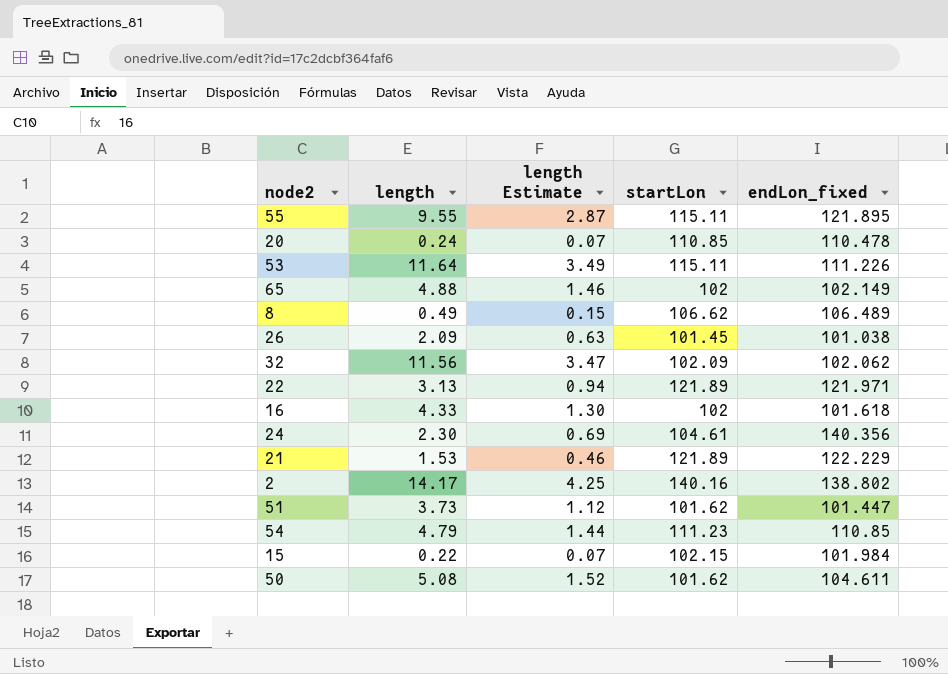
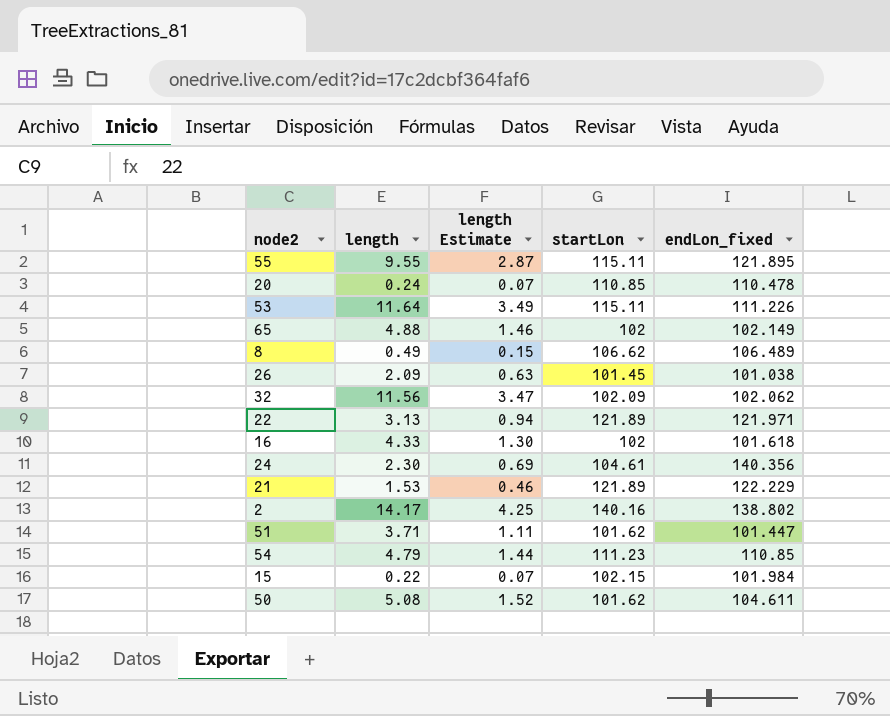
51 | length: 3.73 -> 3.71
51 | length Estimate: 1.12 -> 1.11

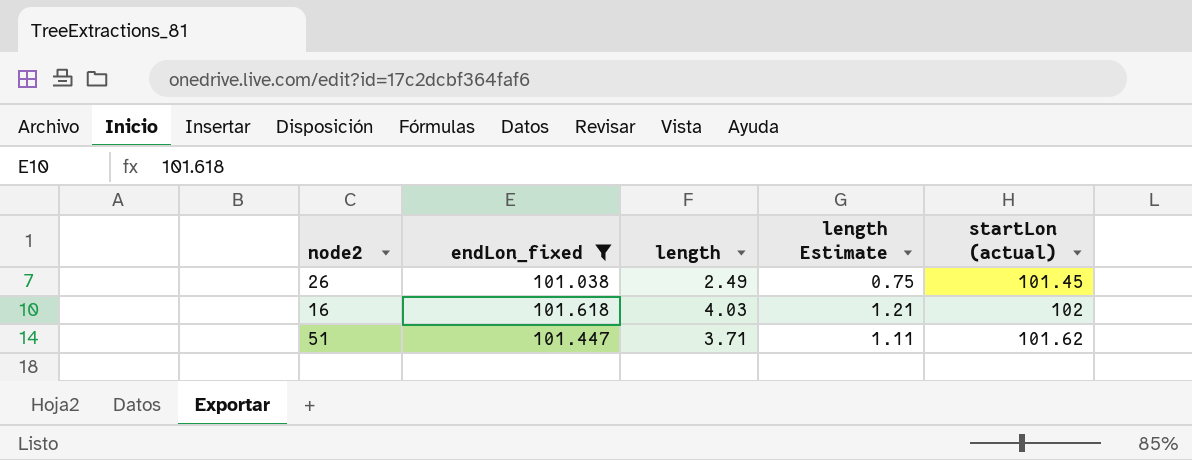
filter: none -> endLon_fixed <= 101.618
column endLon_fixed | position: 5 -> 2
column name: startLon -> startLon (actual)
26 | length: 2.09 -> 2.49
26 | length Estimate: 0.63 -> 0.75
16 | length: 4.33 -> 4.03
16 | length Estimate: 1.30 -> 1.21

